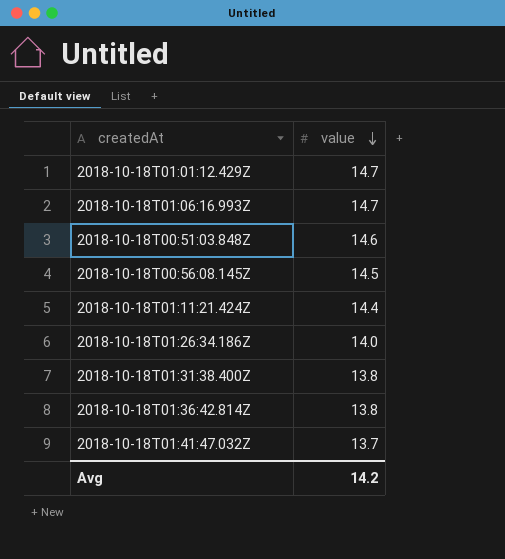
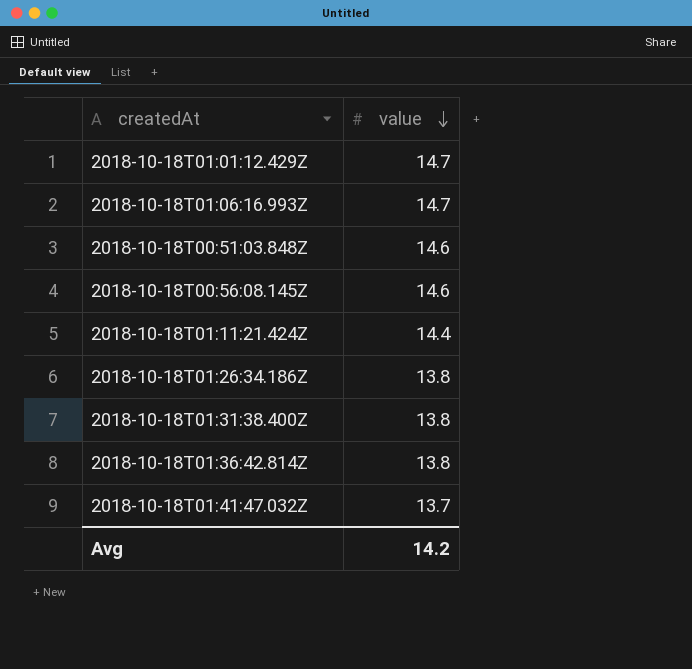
2018-10-18T00:56:08.145Z | value: 14.5 -> 14.6
2018-10-18T01:26:34.186Z | value: 14.0 -> 13.8

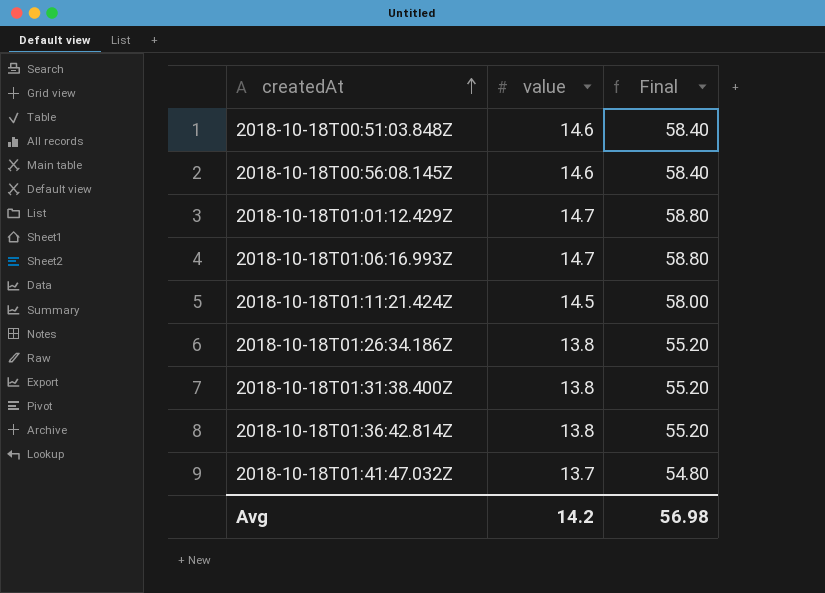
row order: value descending -> createdAt ascending
column Final | formula: none -> [value] * 4
2018-10-18T01:11:21.424Z | value: 14.4 -> 14.5

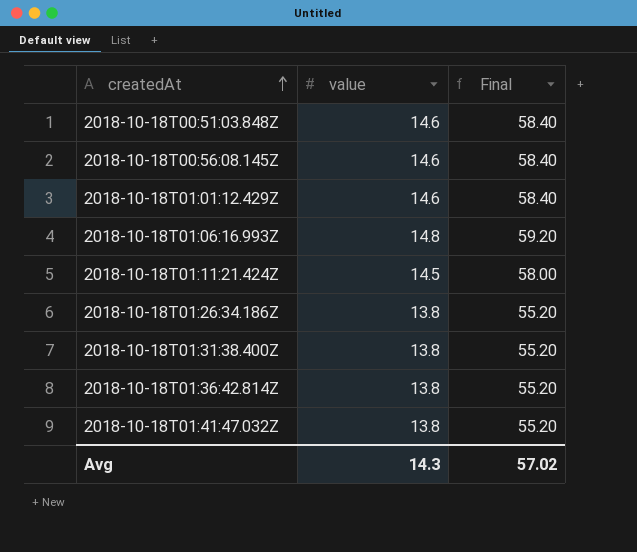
2018-10-18T01:01:12.429Z | value: 14.7 -> 14.6
2018-10-18T01:01:12.429Z | Final: 58.80 -> 58.40
2018-10-18T01:06:16.993Z | value: 14.7 -> 14.8
2018-10-18T01:06:16.993Z | Final: 58.80 -> 59.20
2018-10-18T01:41:47.032Z | value: 13.7 -> 13.8
2018-10-18T01:41:47.032Z | Final: 54.80 -> 55.20
Avg | value: 14.2 -> 14.3
Avg | Final: 56.98 -> 57.02

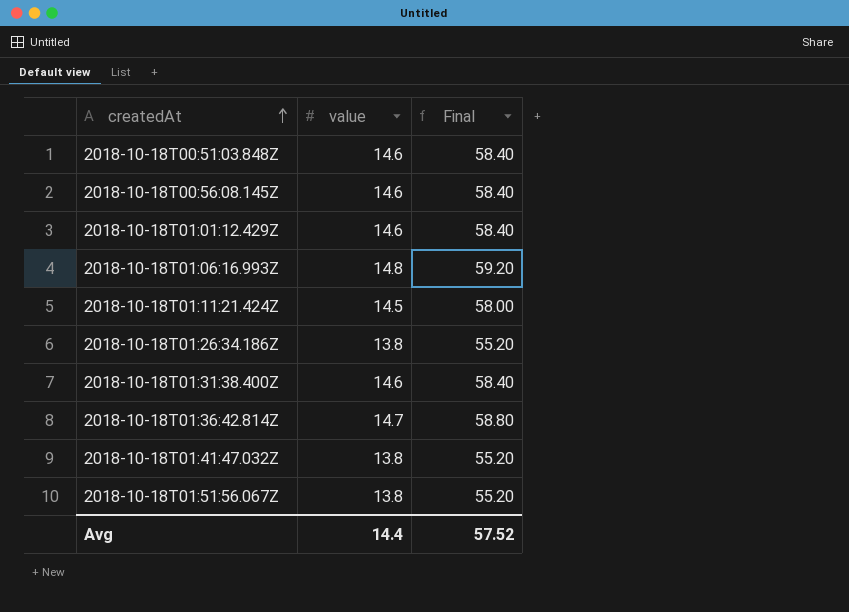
2018-10-18T01:31:38.400Z | value: 13.8 -> 14.6
2018-10-18T01:31:38.400Z | Final: 55.20 -> 58.40
2018-10-18T01:36:42.814Z | value: 13.8 -> 14.7
2018-10-18T01:36:42.814Z | Final: 55.20 -> 58.80
row 2018-10-18T01:51:56.067Z: none -> 13.8 | 55.20
Avg | value: 14.3 -> 14.4
Avg | Final: 57.02 -> 57.52

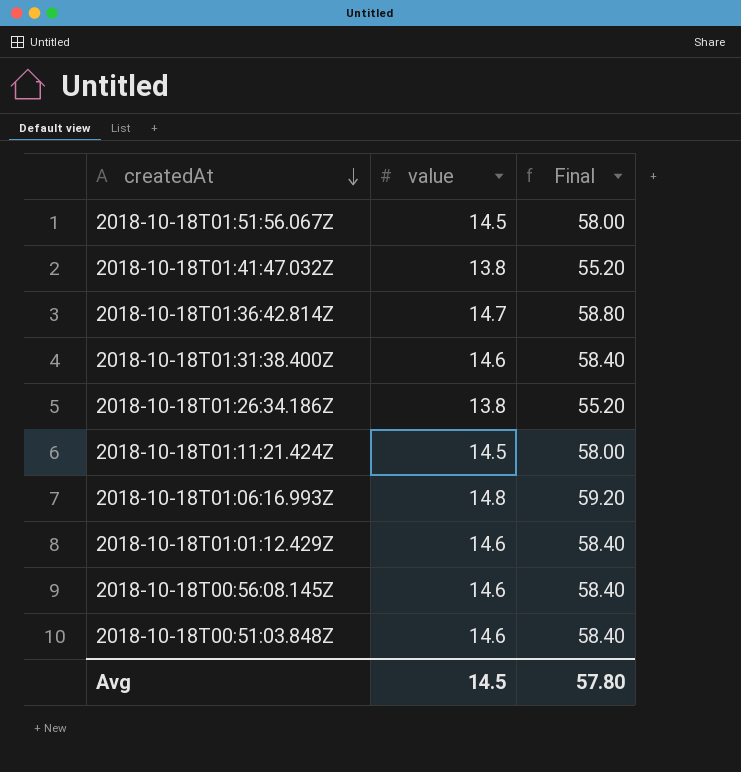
row order: createdAt ascending -> createdAt descending
2018-10-18T01:51:56.067Z | value: 13.8 -> 14.5
2018-10-18T01:51:56.067Z | Final: 55.20 -> 58.00
Avg | value: 14.4 -> 14.5
Avg | Final: 57.52 -> 57.80

